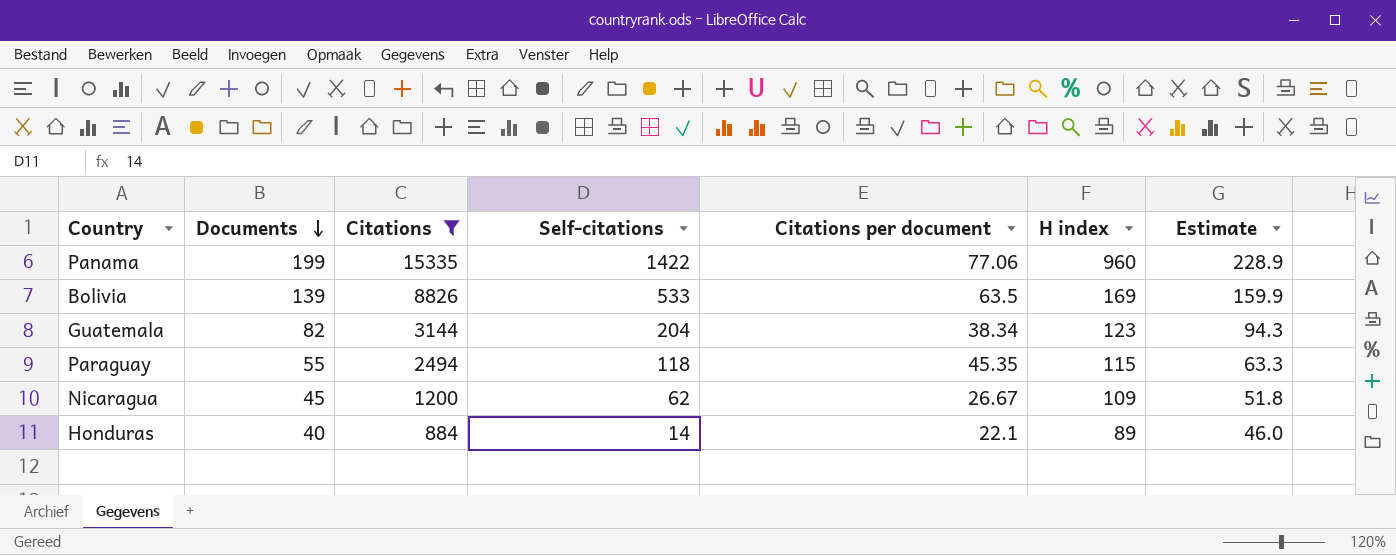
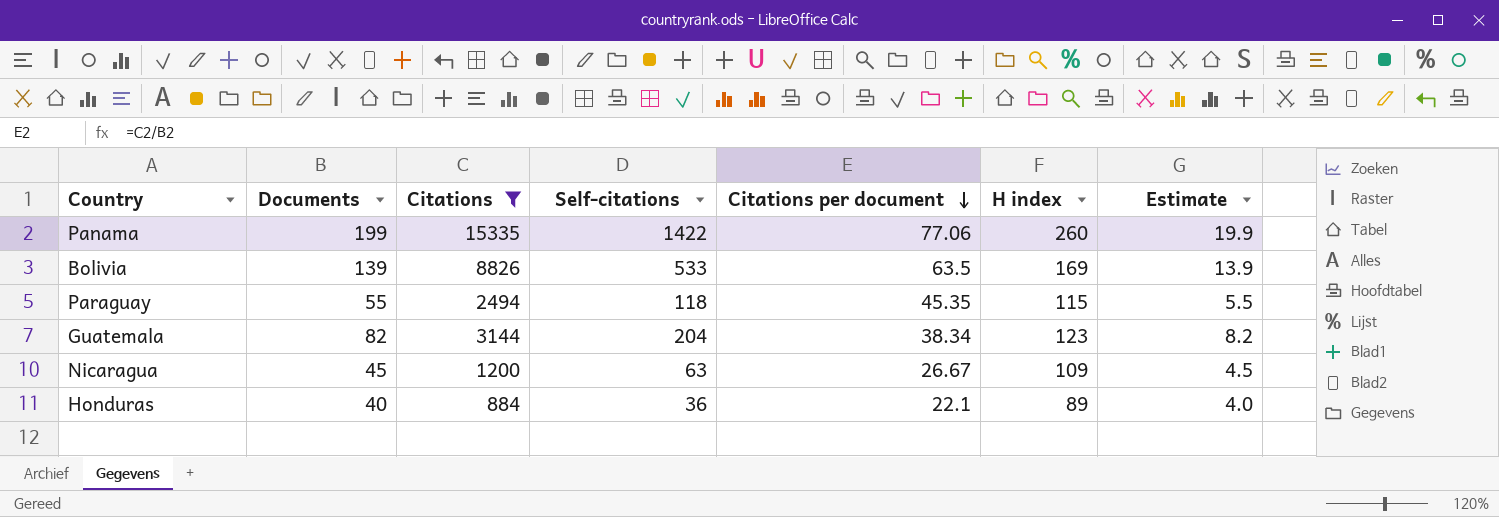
row order: Documents descending -> Citations per document descending
column Estimate | formula: [Documents] * 1.15 -> [Documents] * 0.1
Panama | H index: 960 -> 260
Nicaragua | Self-citations: 62 -> 63
Honduras | Self-citations: 14 -> 36

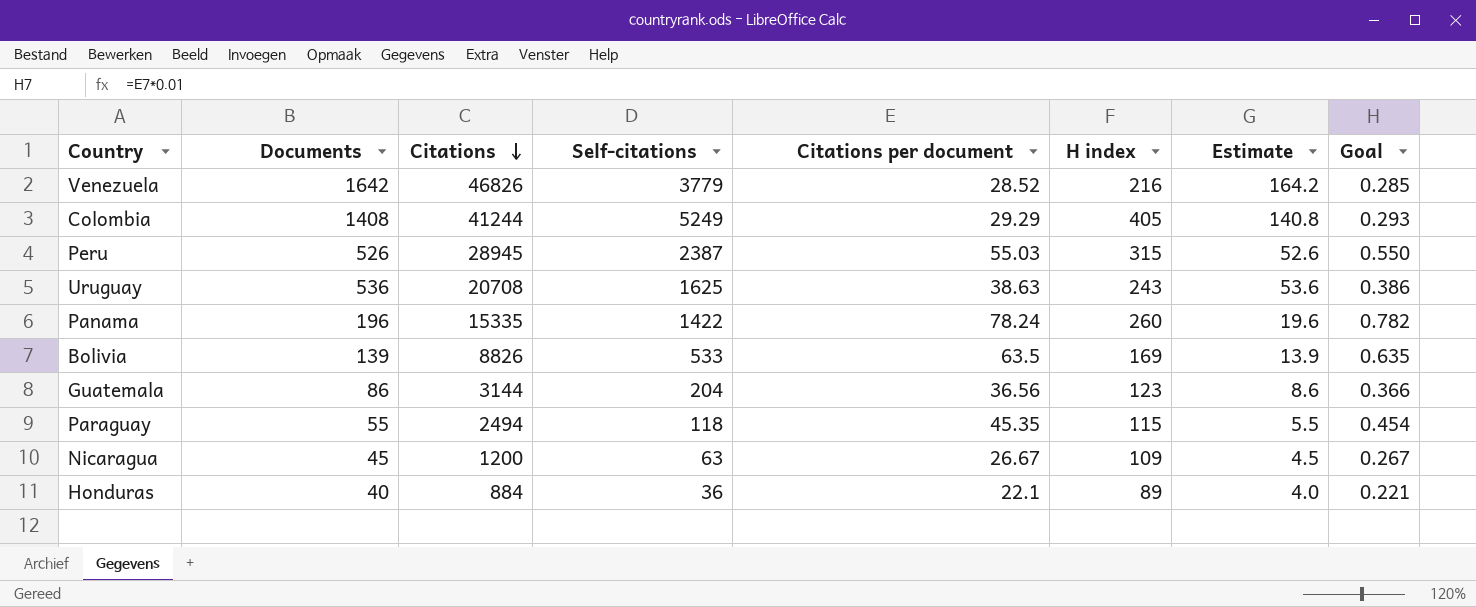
filter: Citations <= 15335 -> none
row order: Citations per document descending -> Citations descending
column Goal | formula: none -> [Citations per document] * 0.01
Panama | Documents: 199 -> 196
Panama | Citations per document: 77.06 -> 78.24
Panama | Estimate: 19.9 -> 19.6
Guatemala | Documents: 82 -> 86
Guatemala | Citations per document: 38.34 -> 36.56
Guatemala | Estimate: 8.2 -> 8.6

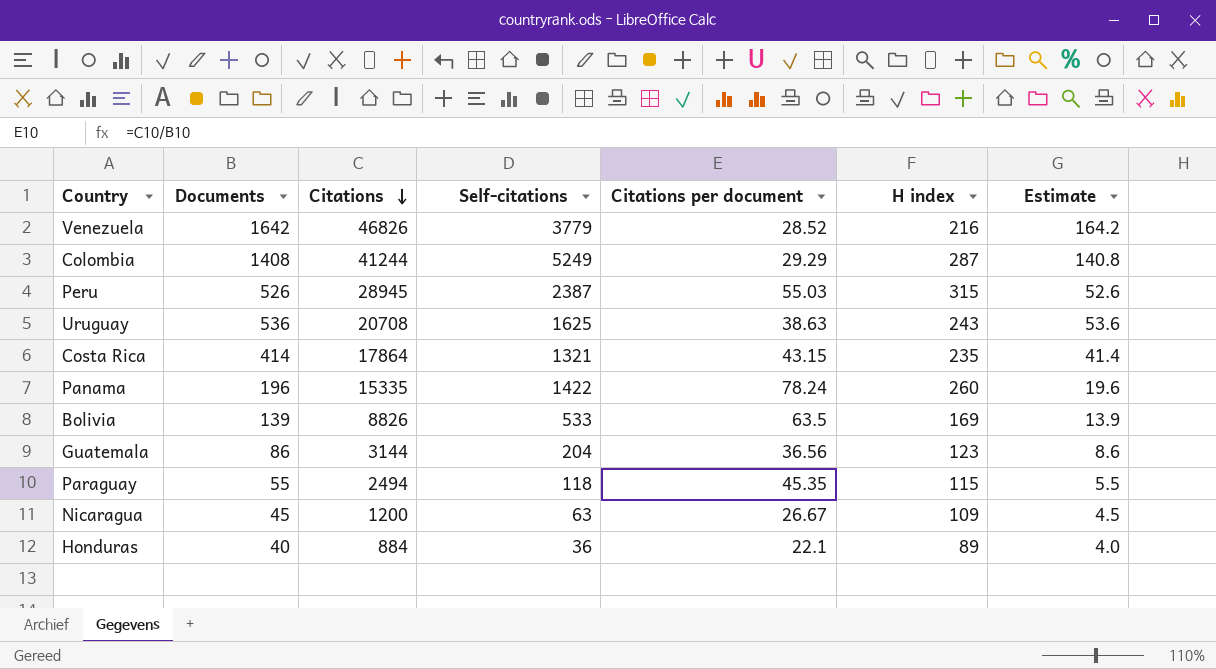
column Goal | formula: [Citations per document] * 0.01 -> none
Colombia | H index: 405 -> 287
row Costa Rica: none -> 414 | 17864 | 1321 | 43.15 | 235 | 41.4

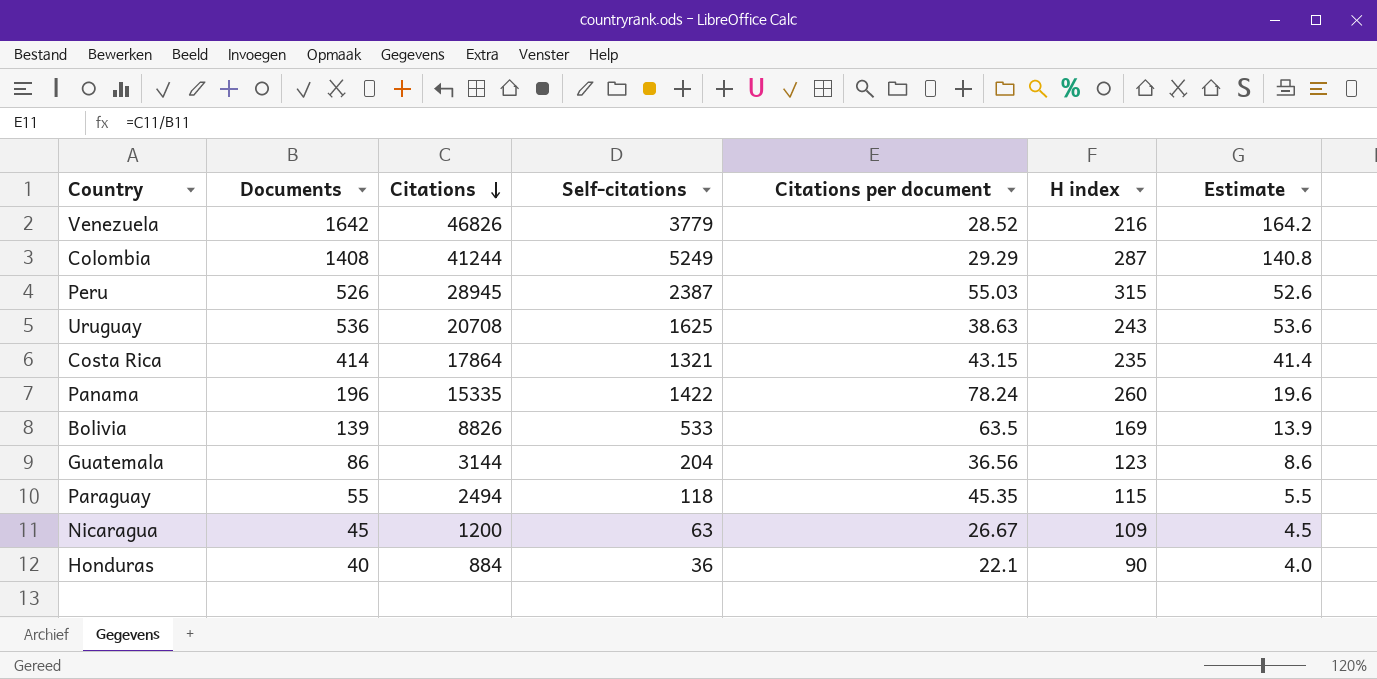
Honduras | H index: 89 -> 90

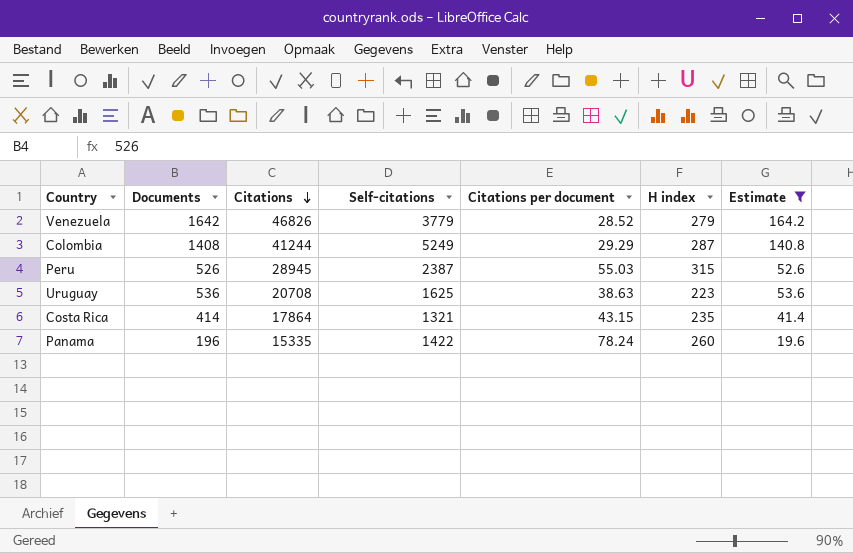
filter: none -> Estimate >= 19.6
Venezuela | H index: 216 -> 279
Uruguay | H index: 243 -> 223

